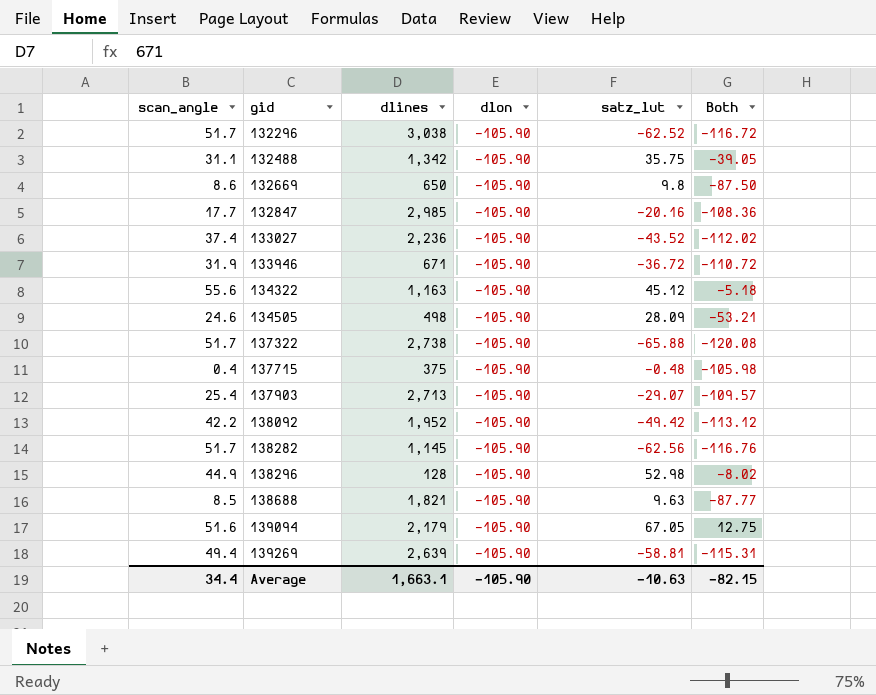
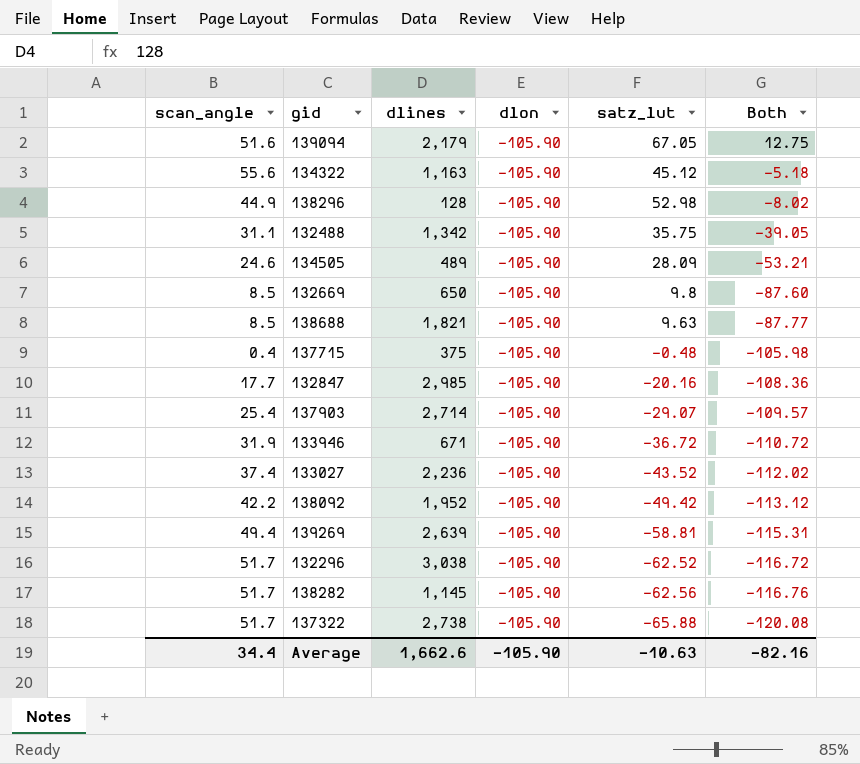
row order: gid ascending -> Both descending
134505 | dlines: 498 -> 489
132669 | scan_angle: 8.6 -> 8.5
132669 | Both: -87.50 -> -87.60
137903 | dlines: 2,713 -> 2,714
Average | dlines: 1,663.1 -> 1,662.6
Average | Both: -82.15 -> -82.16

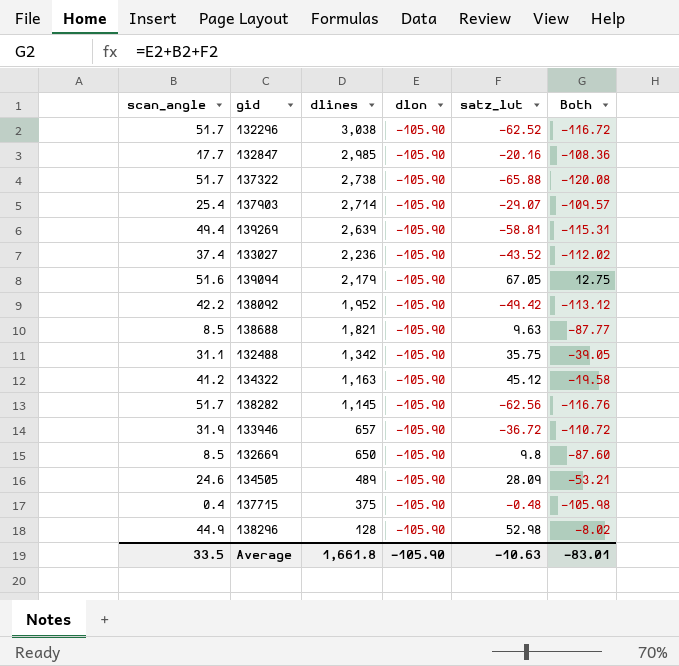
row order: Both descending -> dlines descending
134322 | scan_angle: 55.6 -> 41.2
134322 | Both: -5.18 -> -19.58
133946 | dlines: 671 -> 657
Average | scan_angle: 34.4 -> 33.5
Average | dlines: 1,662.6 -> 1,661.8
Average | Both: -82.16 -> -83.01

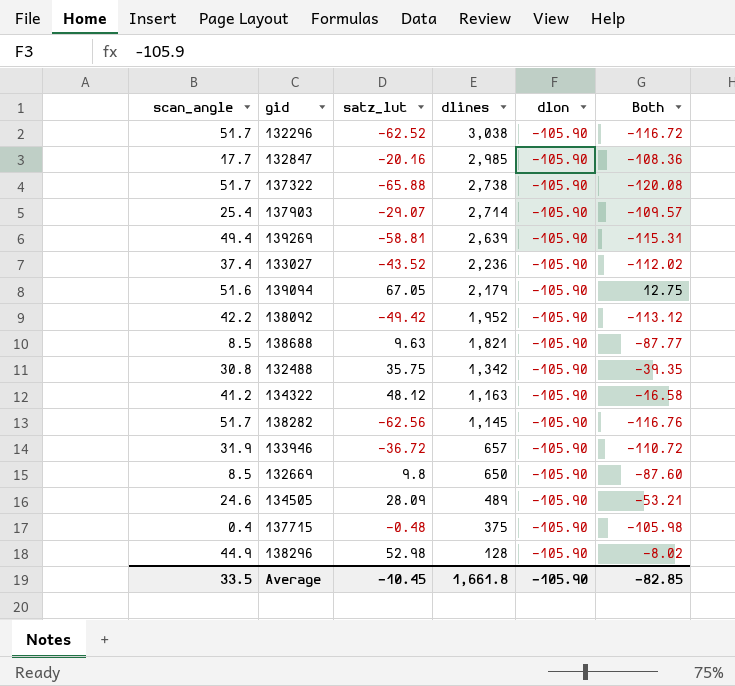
column satz_lut | position: 5 -> 3
132488 | scan_angle: 31.1 -> 30.8
132488 | Both: -39.05 -> -39.35
134322 | satz_lut: 45.12 -> 48.12
134322 | Both: -19.58 -> -16.58
Average | satz_lut: -10.63 -> -10.45
Average | Both: -83.01 -> -82.85

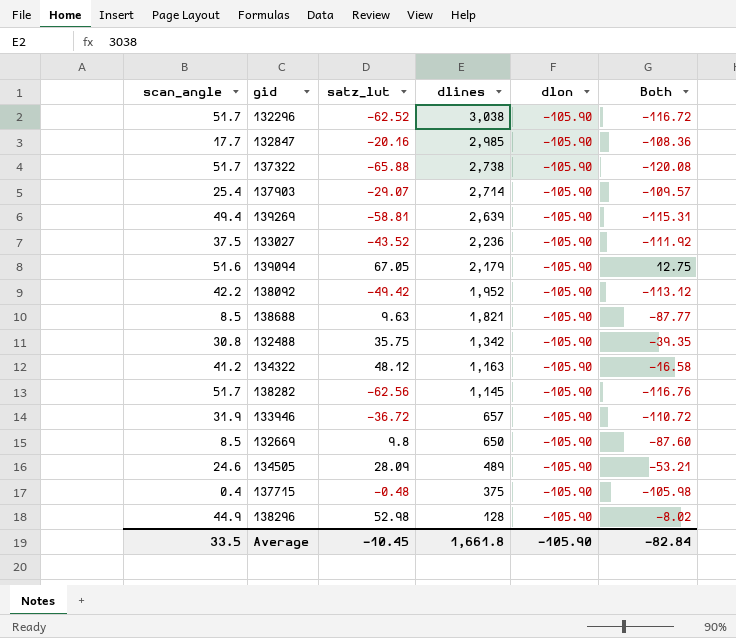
133027 | scan_angle: 37.4 -> 37.5
133027 | Both: -112.02 -> -111.92
Average | Both: -82.85 -> -82.84

